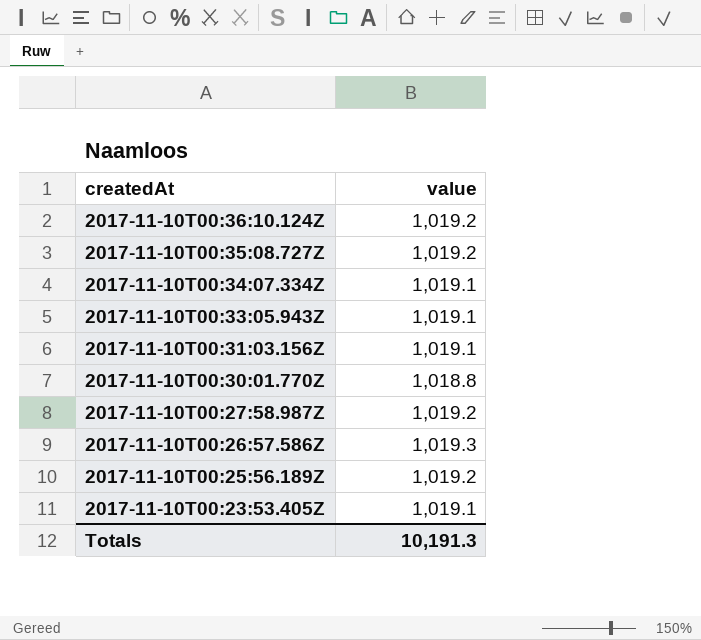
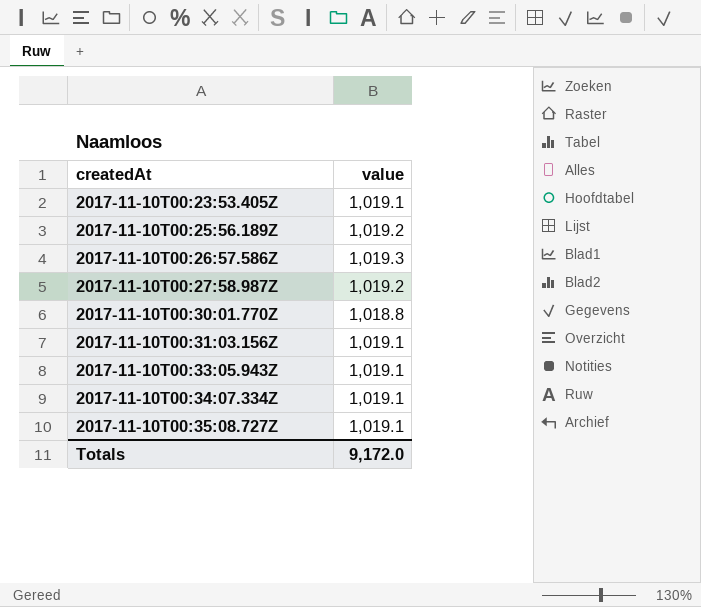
row order: createdAt descending -> createdAt ascending
row 2017-11-10T00:36:10.124Z: 1,019.2 -> none
2017-11-10T00:35:08.727Z | value: 1,019.2 -> 1,019.1
Totals | value: 10,191.3 -> 9,172.0

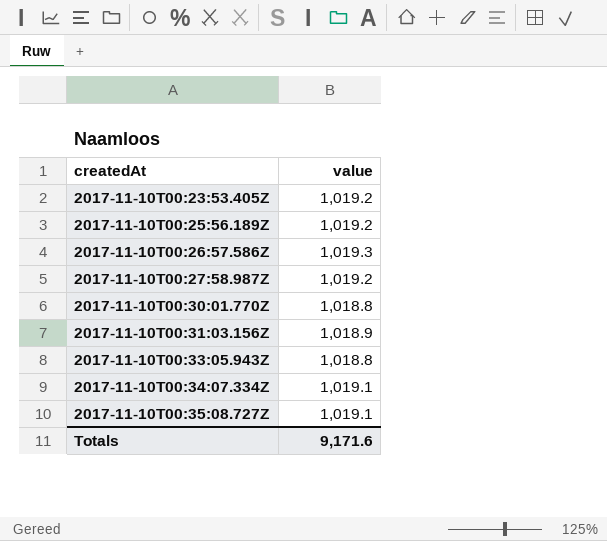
2017-11-10T00:23:53.405Z | value: 1,019.1 -> 1,019.2
2017-11-10T00:31:03.156Z | value: 1,019.1 -> 1,018.9
2017-11-10T00:33:05.943Z | value: 1,019.1 -> 1,018.8
Totals | value: 9,172.0 -> 9,171.6

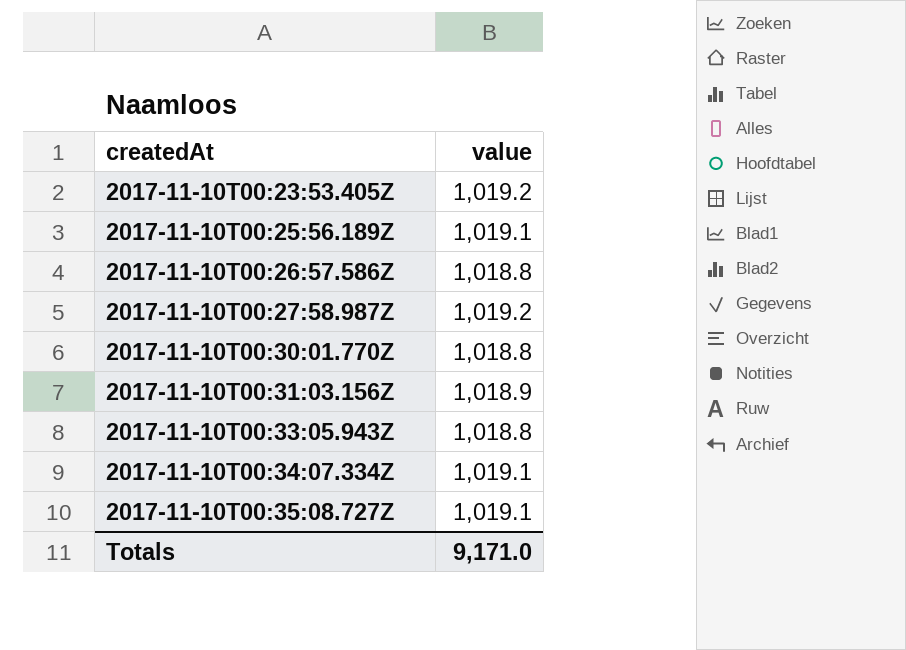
2017-11-10T00:25:56.189Z | value: 1,019.2 -> 1,019.1
2017-11-10T00:26:57.586Z | value: 1,019.3 -> 1,018.8
Totals | value: 9,171.6 -> 9,171.0

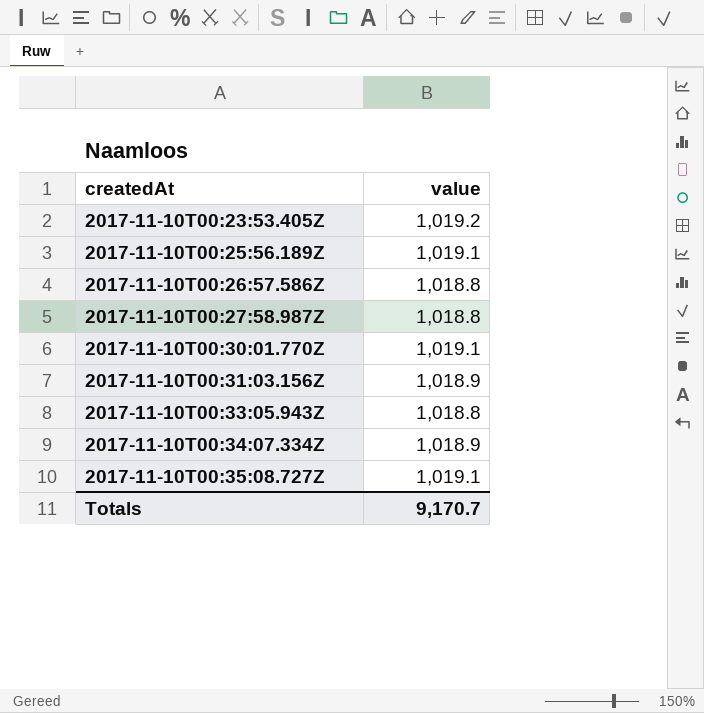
2017-11-10T00:27:58.987Z | value: 1,019.2 -> 1,018.8
2017-11-10T00:30:01.770Z | value: 1,018.8 -> 1,019.1
2017-11-10T00:34:07.334Z | value: 1,019.1 -> 1,018.9
Totals | value: 9,171.0 -> 9,170.7

